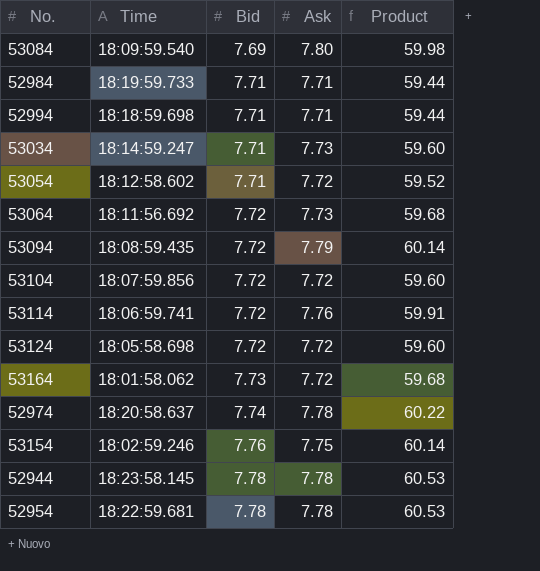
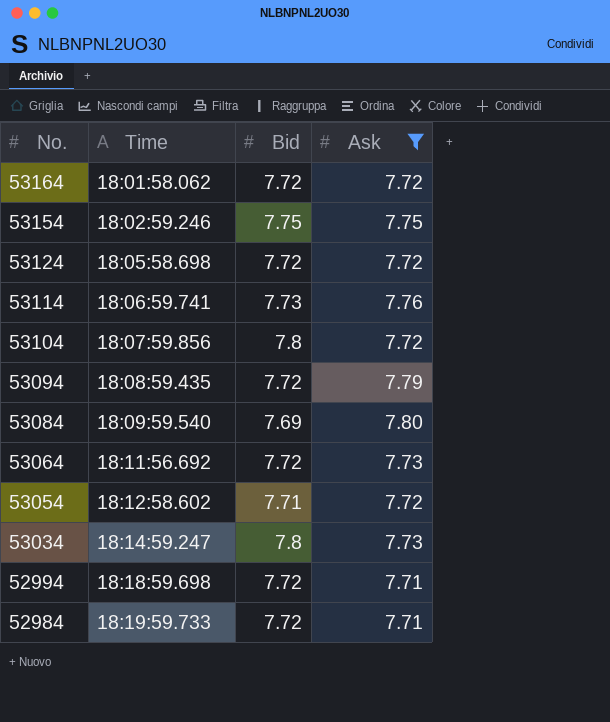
filter: none -> Ask != 7.78
row order: Bid ascending -> No. descending
column Product | formula: [Bid] * [Ask] -> none
53164 | Bid: 7.73 -> 7.72
53154 | Bid: 7.76 -> 7.75
53114 | Bid: 7.72 -> 7.73
53104 | Bid: 7.72 -> 7.8
53034 | Bid: 7.71 -> 7.8
52994 | Bid: 7.71 -> 7.72
52984 | Bid: 7.71 -> 7.72

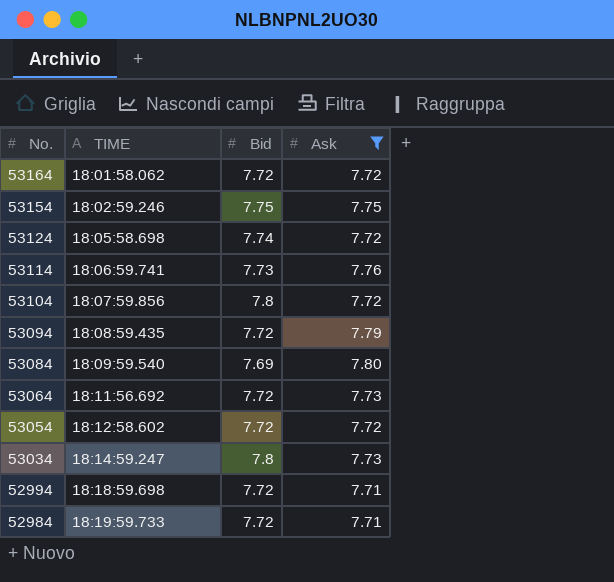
column name: Time -> TIME
53124 | Bid: 7.72 -> 7.74
53054 | Bid: 7.71 -> 7.72

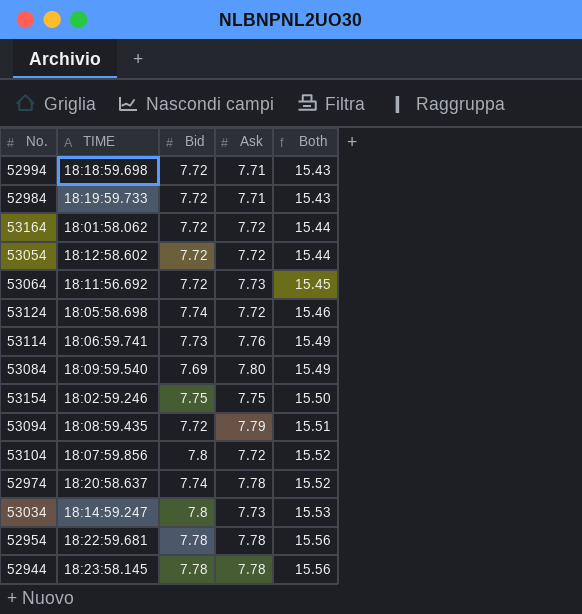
filter: Ask != 7.78 -> none
row order: No. descending -> Both ascending
column Both | formula: none -> [Bid] + [Ask]

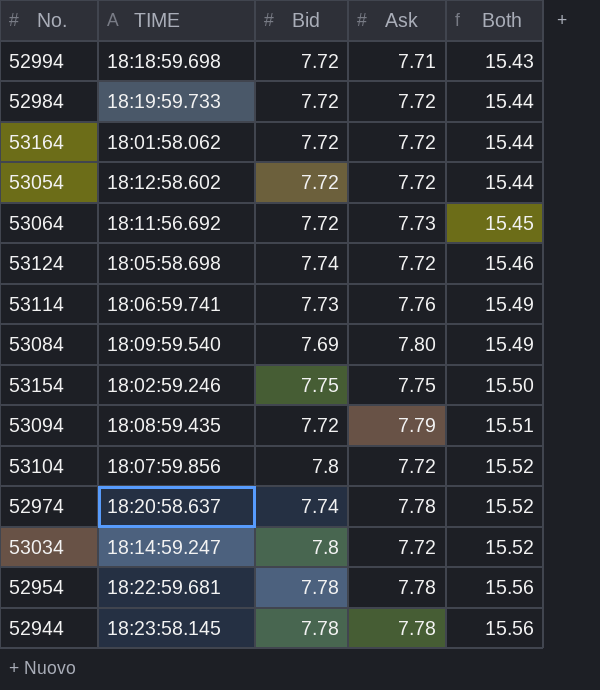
52984 | Ask: 7.71 -> 7.72
52984 | Both: 15.43 -> 15.44
53034 | Ask: 7.73 -> 7.72
53034 | Both: 15.53 -> 15.52

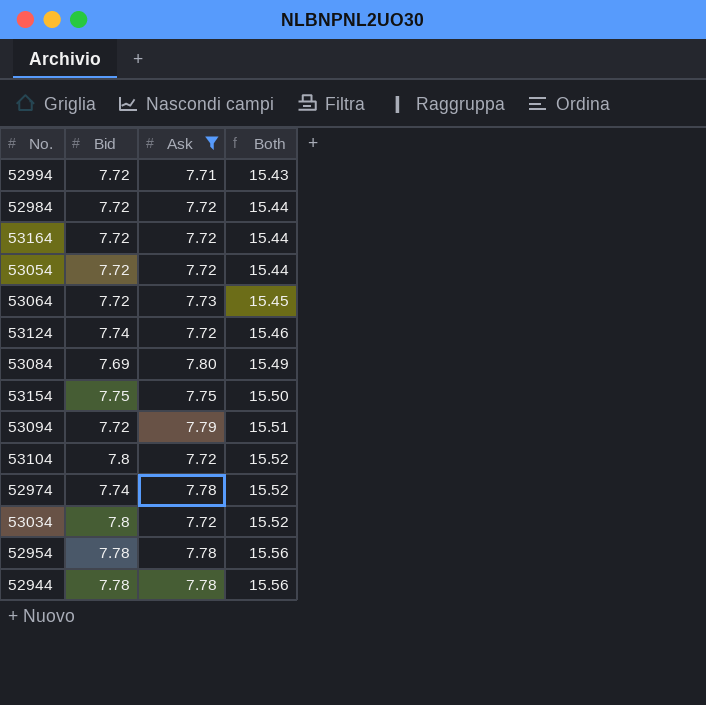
filter: none -> Ask != 7.76
column TIME | position: 2 -> none

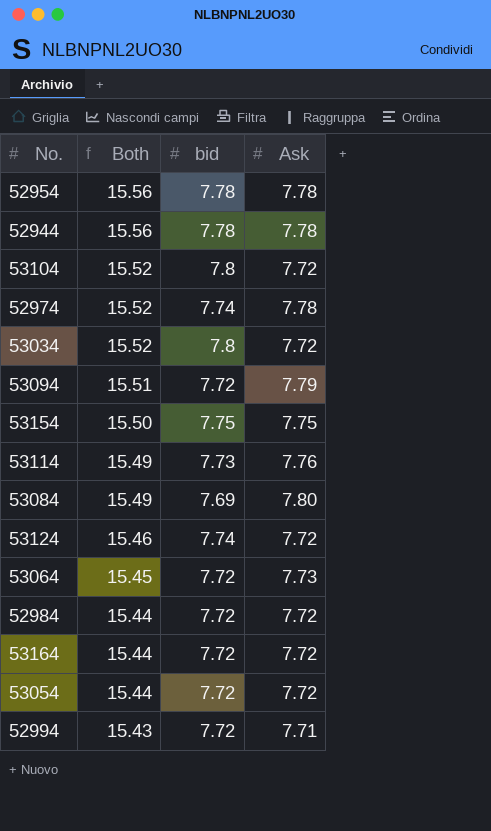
filter: Ask != 7.76 -> none
row order: Both ascending -> Both descending
column Both | position: 4 -> 2
column name: Bid -> bid

